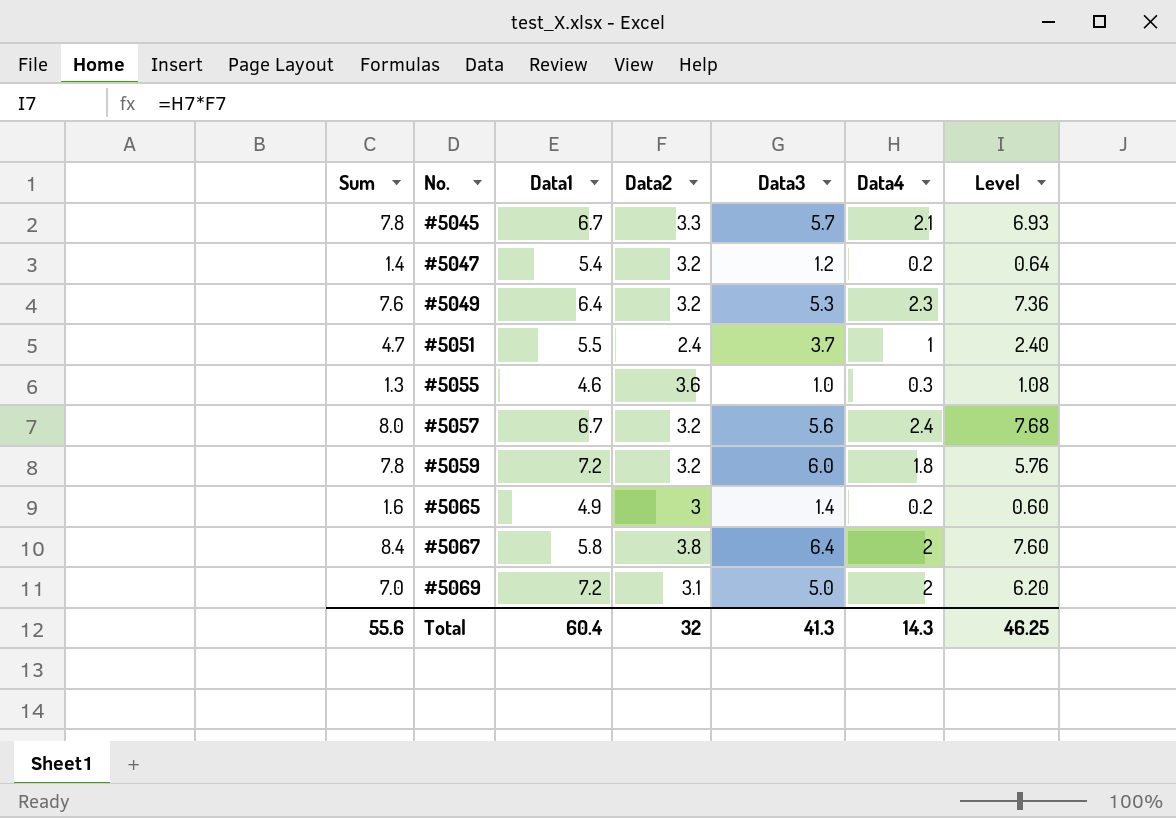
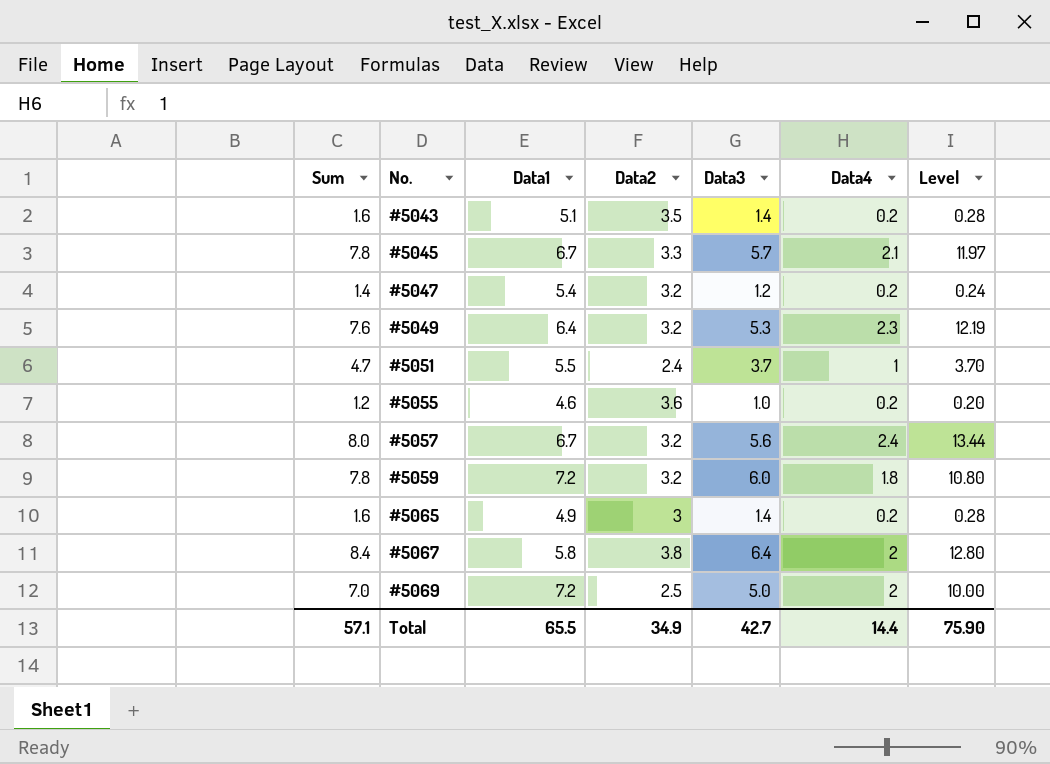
column Level | formula: [Data2] * [Data4] -> [Data3] * [Data4]
row #5043: none -> 1.6 | 5.1 | 3.5 | 1.4 | 0.2 | 0.28
#5055 | Sum: 1.3 -> 1.2
#5055 | Data4: 0.3 -> 0.2
#5069 | Data2: 3.1 -> 2.5
Total | Sum: 55.6 -> 57.1
Total | Data1: 60.4 -> 65.5
Total | Data2: 32 -> 34.9
Total | Data3: 41.3 -> 42.7
Total | Data4: 14.3 -> 14.4
Total | Level: 46.25 -> 75.90

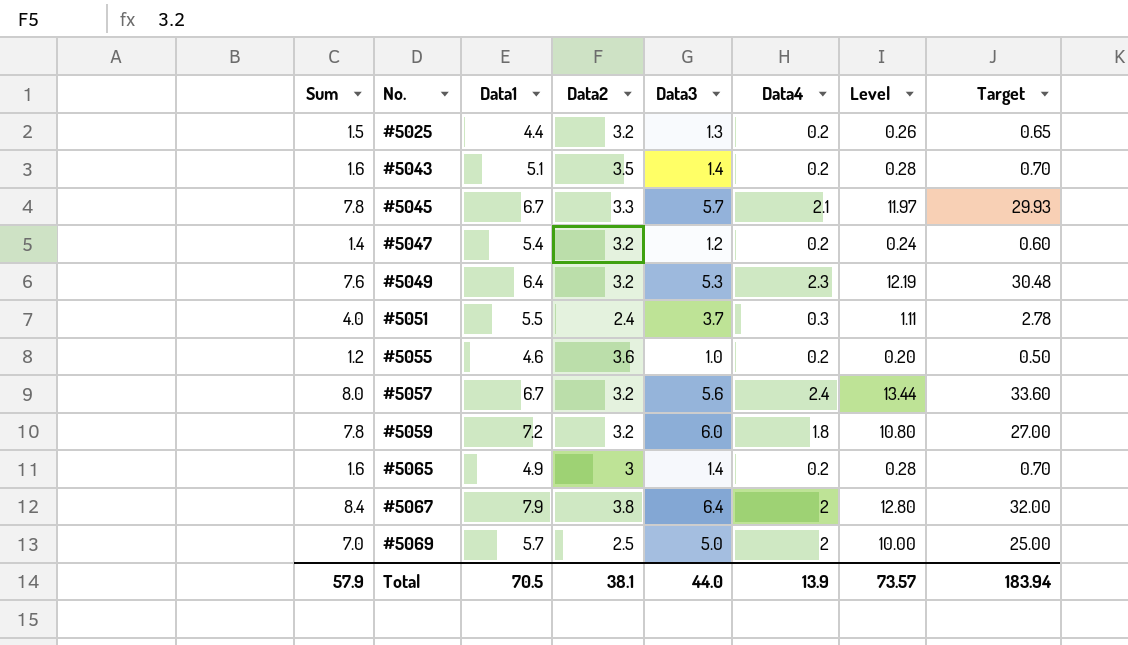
column Target | formula: none -> [Level] * 2.5
row #5025: none -> 1.5 | 4.4 | 3.2 | 1.3 | 0.2 | 0.26 | 0.65
#5051 | Sum: 4.7 -> 4.0
#5051 | Data4: 1 -> 0.3
#5051 | Level: 3.70 -> 1.11
#5067 | Data1: 5.8 -> 7.9
#5069 | Data1: 7.2 -> 5.7
Total | Sum: 57.1 -> 57.9
Total | Data1: 65.5 -> 70.5
Total | Data2: 34.9 -> 38.1
Total | Data3: 42.7 -> 44.0
Total | Data4: 14.4 -> 13.9
Total | Level: 75.90 -> 73.57

